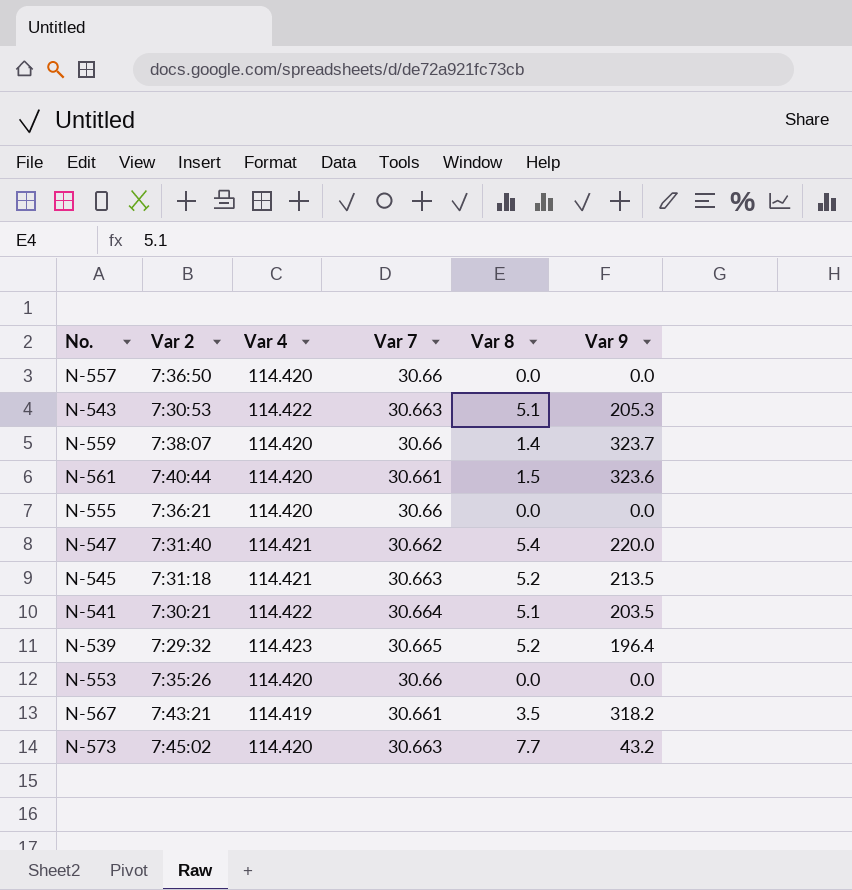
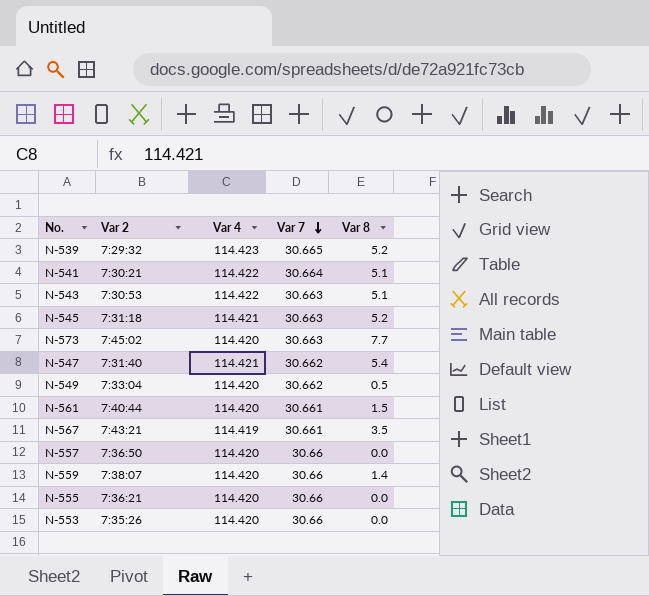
row order: none -> Var 7 descending
column Var 9 | position: 6 -> none
row N-549: none -> 7:33:04 | 114.420 | 30.662 | 0.5

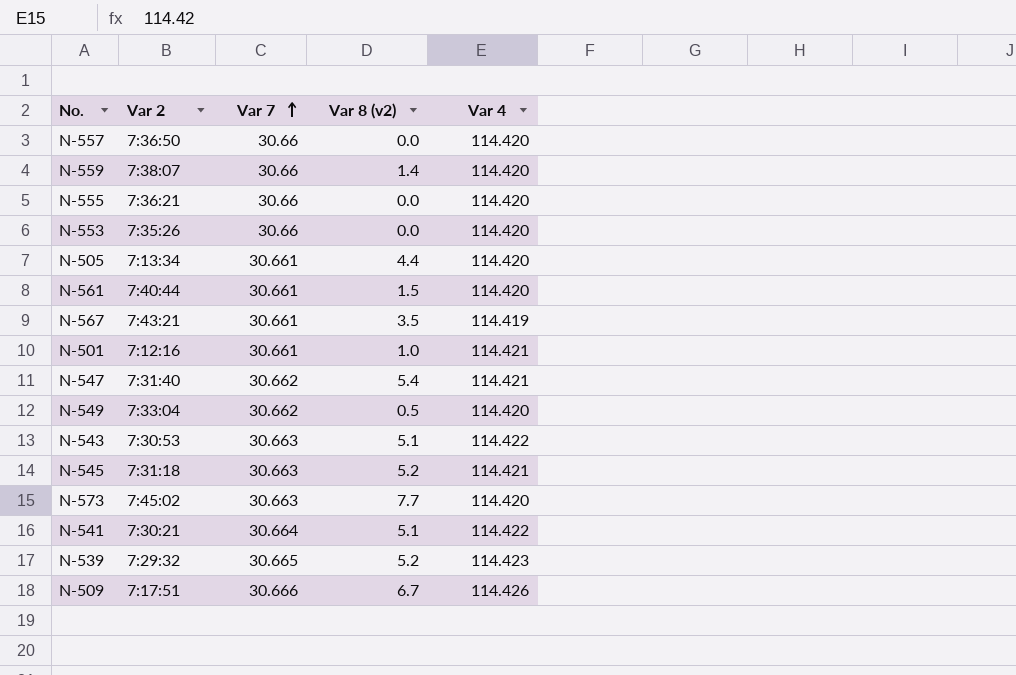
row order: Var 7 descending -> Var 7 ascending
column name: Var 8 -> Var 8 (v2)
column Var 4 | position: 3 -> 5
row N-505: none -> 7:13:34 | 30.661 | 4.4 | 114.420
row N-501: none -> 7:12:16 | 30.661 | 1.0 | 114.421
row N-509: none -> 7:17:51 | 30.666 | 6.7 | 114.426

